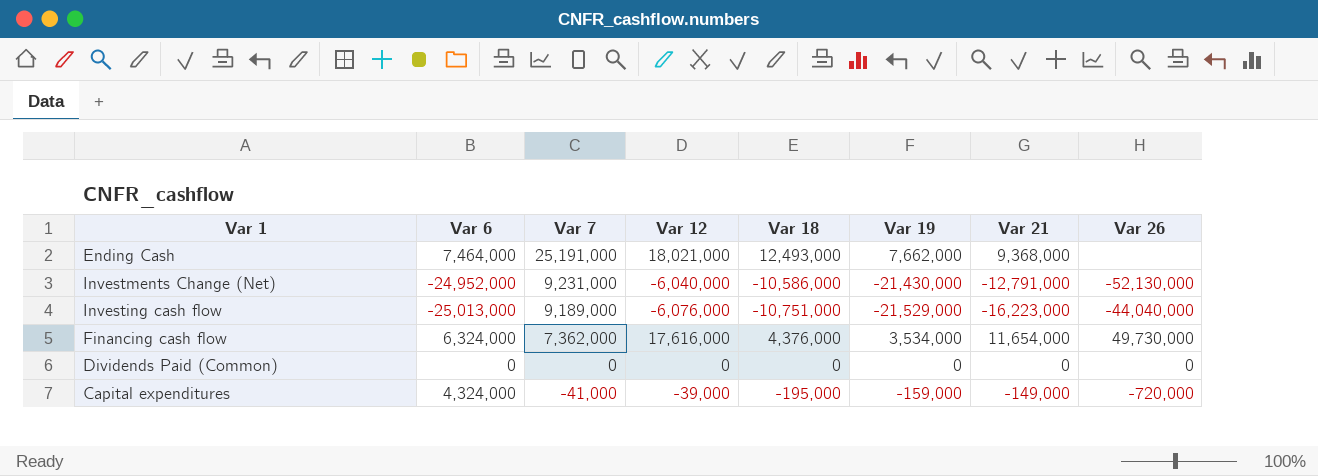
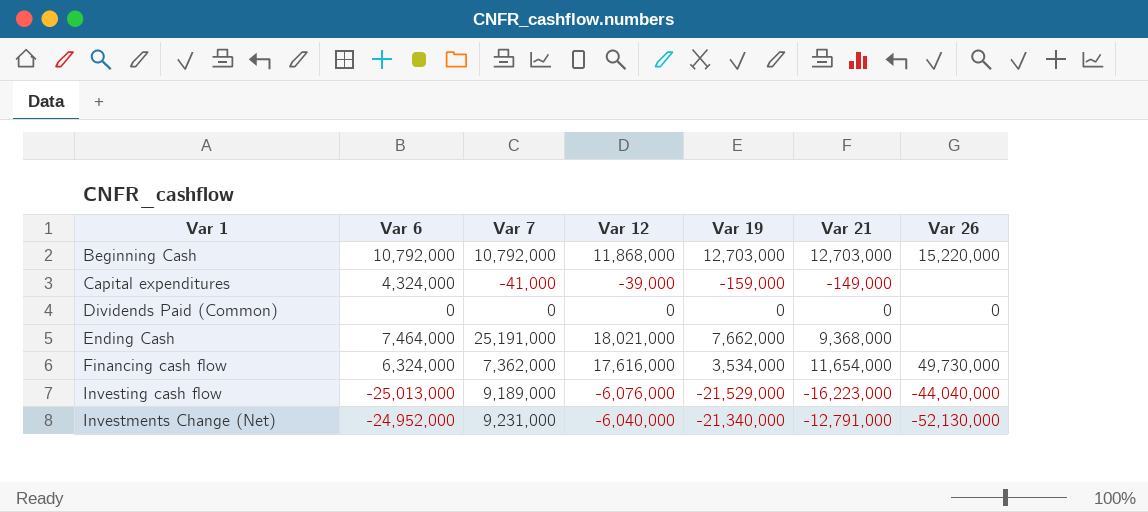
row order: Var 7 descending -> Var 1 ascending
column Var 18 | position: 5 -> none
row Beginning Cash: none -> 10,792,000 | 10,792,000 | 11,868,000 | 12,703,000 | 12,703,000 | 15,220,000
Capital expenditures | Var 26: -720,000 -> none
Investments Change (Net) | Var 19: -21,430,000 -> -21,340,000

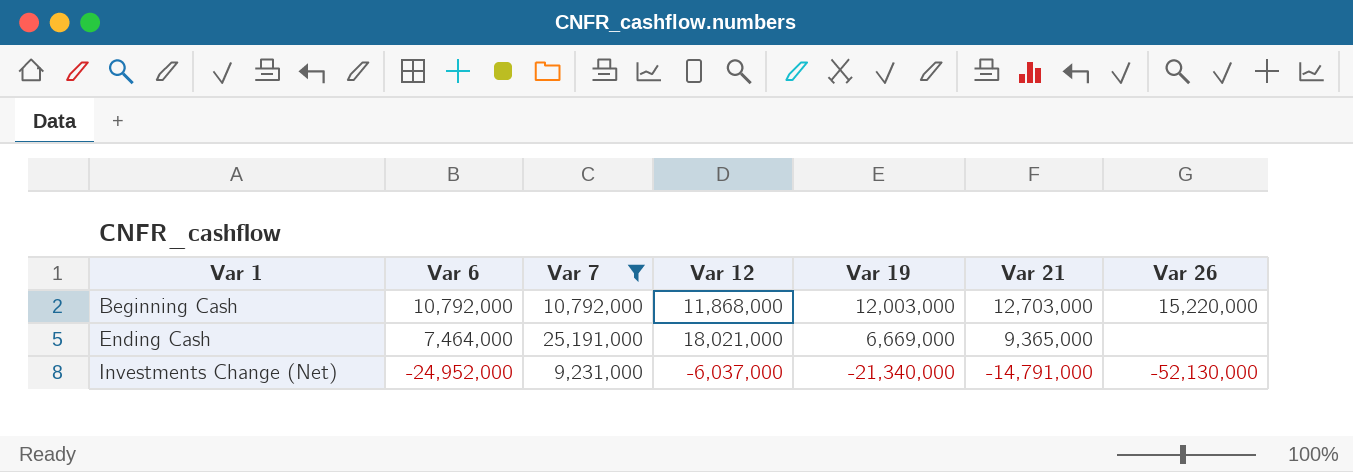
filter: none -> Var 7 >= 9,231,000
Beginning Cash | Var 19: 12,703,000 -> 12,003,000
Ending Cash | Var 19: 7,662,000 -> 6,669,000
Ending Cash | Var 21: 9,368,000 -> 9,365,000
Investments Change (Net) | Var 12: -6,040,000 -> -6,037,000
Investments Change (Net) | Var 21: -12,791,000 -> -14,791,000

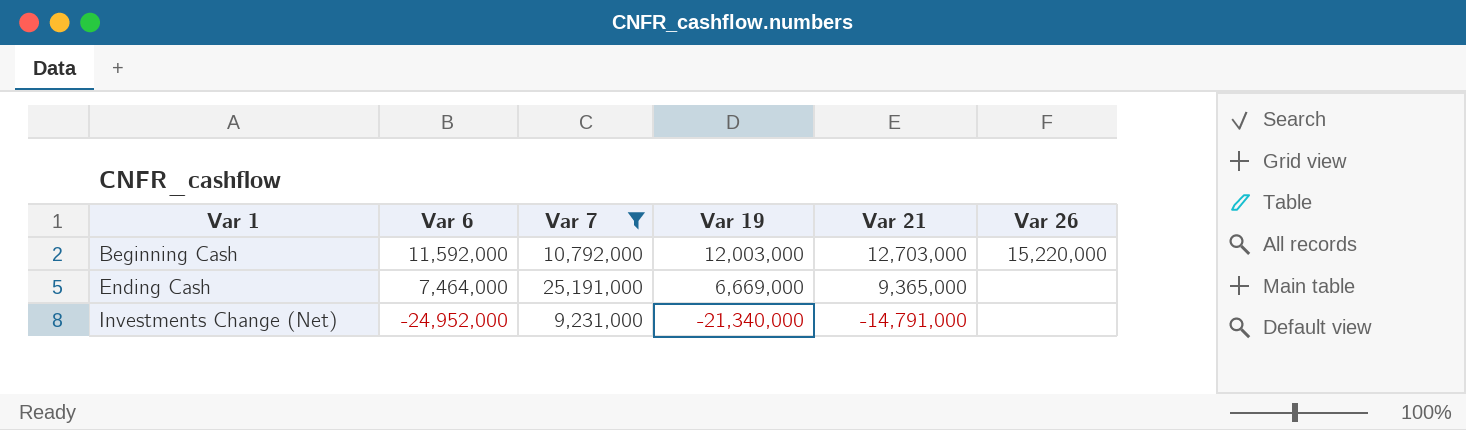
column Var 12 | position: 4 -> none
Beginning Cash | Var 6: 10,792,000 -> 11,592,000
Investments Change (Net) | Var 26: -52,130,000 -> none

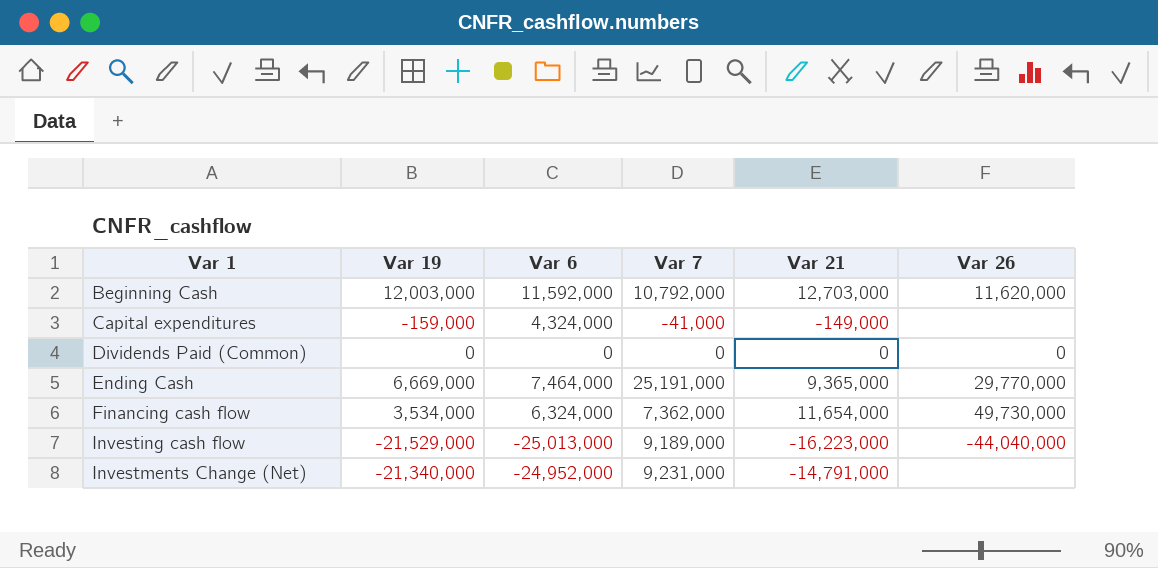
filter: Var 7 >= 9,231,000 -> none
column Var 19 | position: 4 -> 2
Beginning Cash | Var 26: 15,220,000 -> 11,620,000
Ending Cash | Var 26: none -> 29,770,000

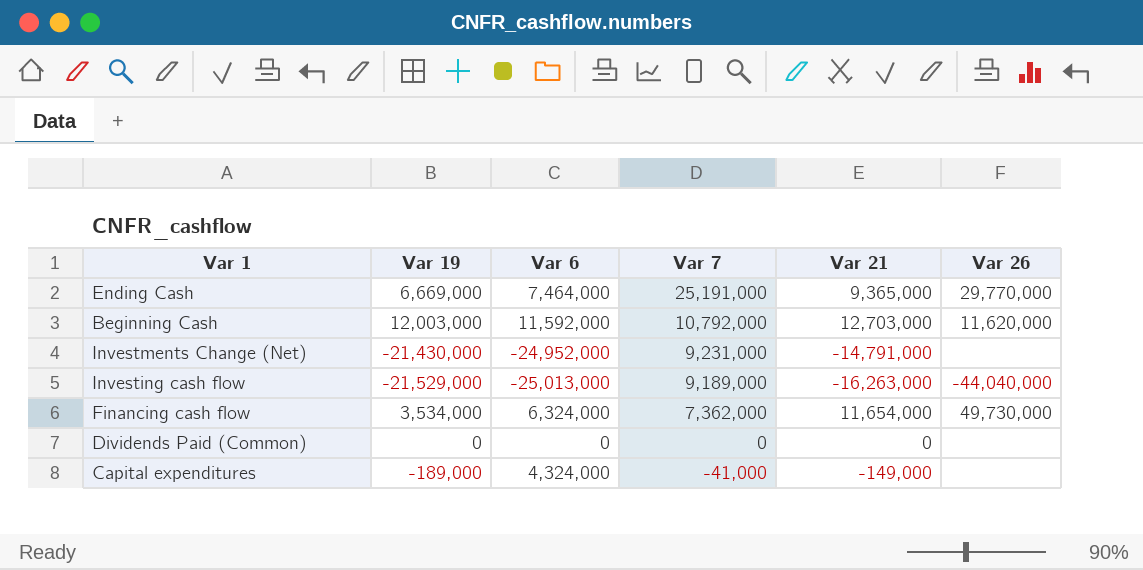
row order: Var 1 ascending -> Var 7 descending
Investments Change (Net) | Var 19: -21,340,000 -> -21,430,000
Investing cash flow | Var 21: -16,223,000 -> -16,263,000
Dividends Paid (Common) | Var 26: 0 -> none
Capital expenditures | Var 19: -159,000 -> -189,000

